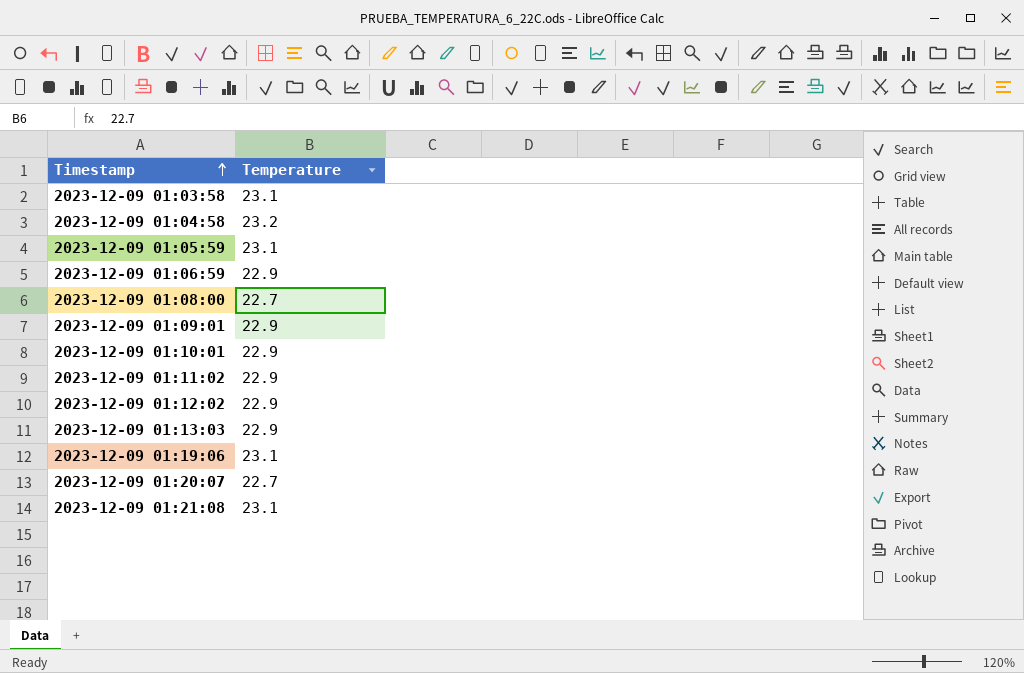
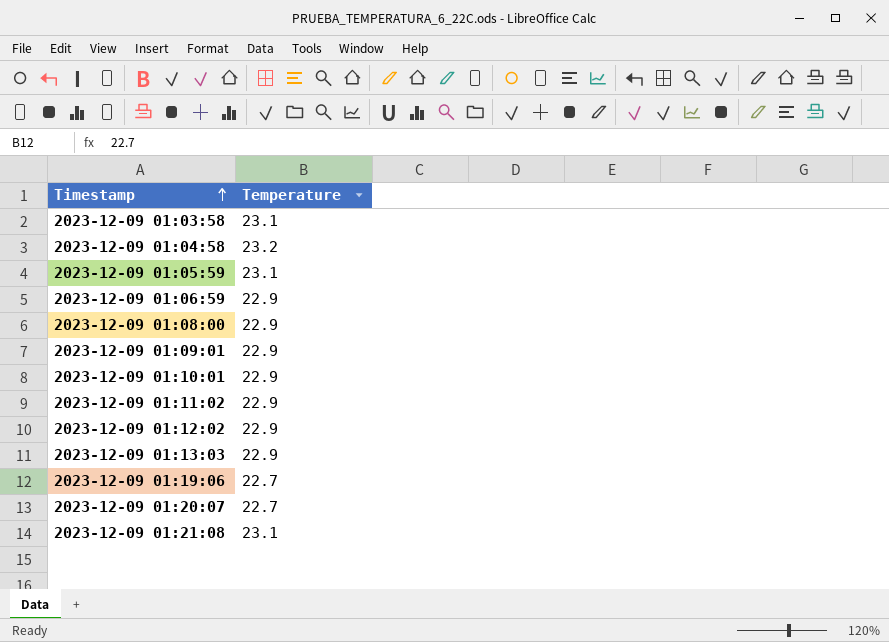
2023-12-09 01:08:00 | Temperature: 22.7 -> 22.9
2023-12-09 01:19:06 | Temperature: 23.1 -> 22.7

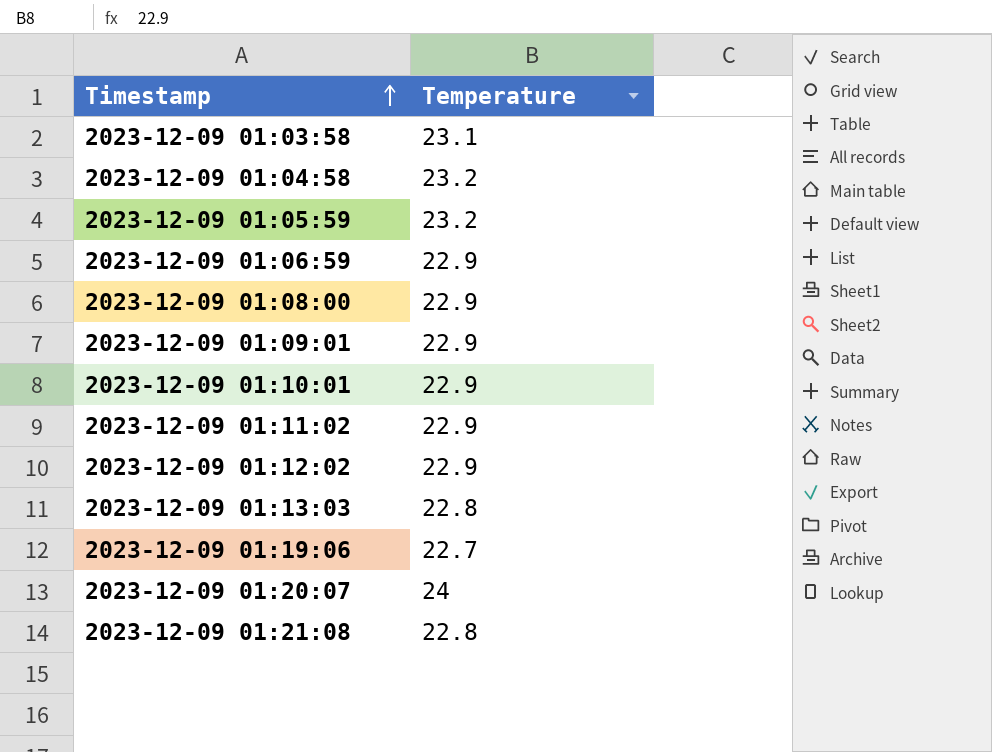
2023-12-09 01:05:59 | Temperature: 23.1 -> 23.2
2023-12-09 01:13:03 | Temperature: 22.9 -> 22.8
2023-12-09 01:20:07 | Temperature: 22.7 -> 24
2023-12-09 01:21:08 | Temperature: 23.1 -> 22.8

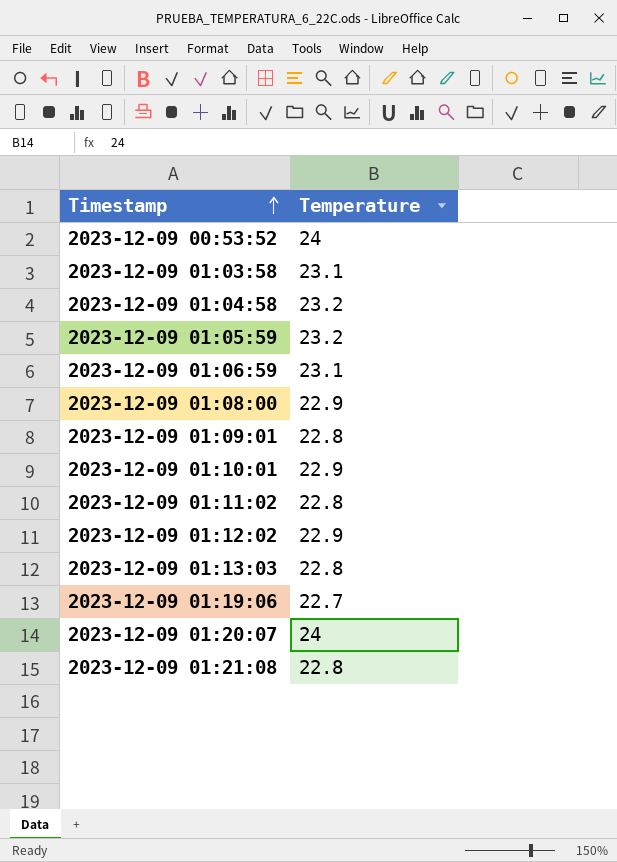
row 2023-12-09 00:53:52: none -> 24
2023-12-09 01:06:59 | Temperature: 22.9 -> 23.1
2023-12-09 01:09:01 | Temperature: 22.9 -> 22.8
2023-12-09 01:11:02 | Temperature: 22.9 -> 22.8

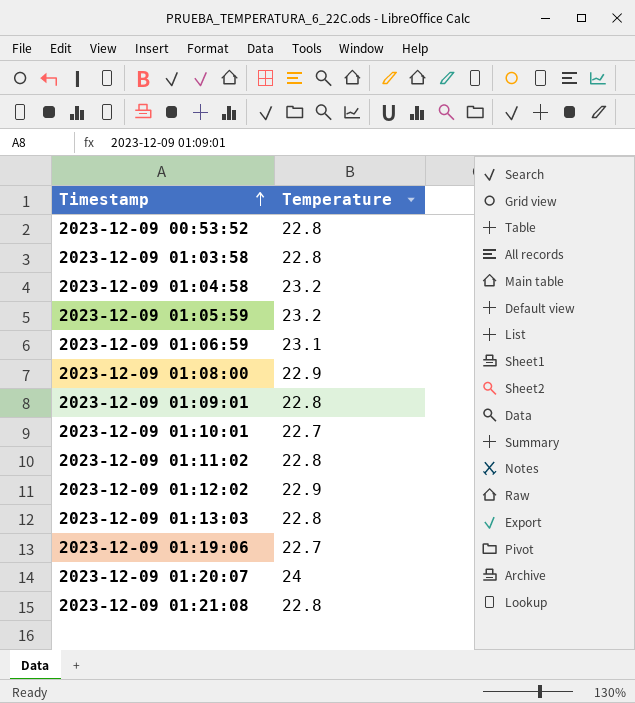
2023-12-09 00:53:52 | Temperature: 24 -> 22.8
2023-12-09 01:03:58 | Temperature: 23.1 -> 22.8
2023-12-09 01:10:01 | Temperature: 22.9 -> 22.7

